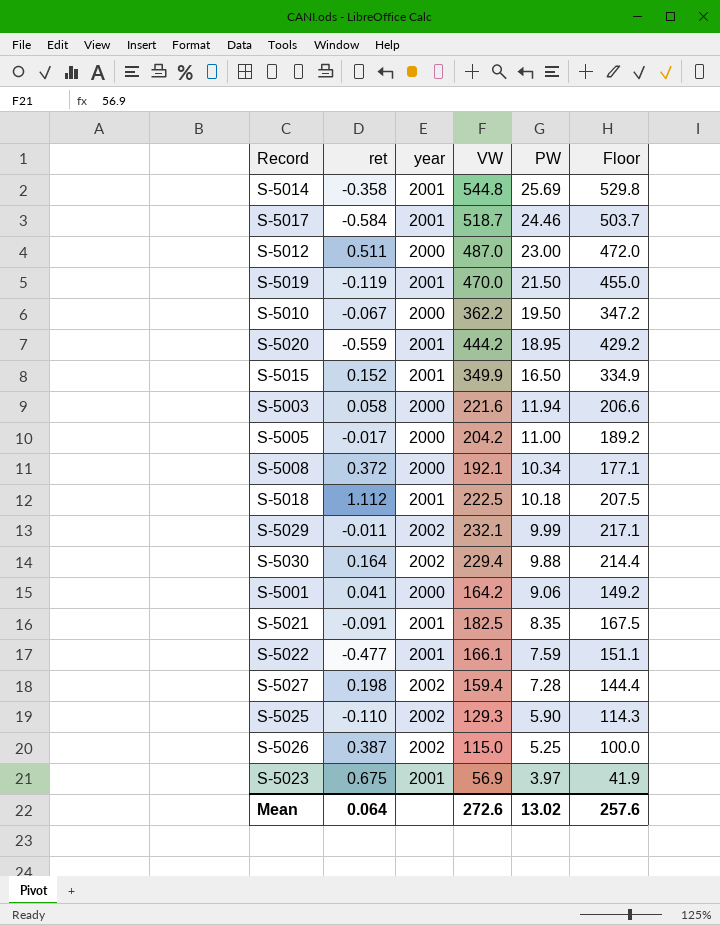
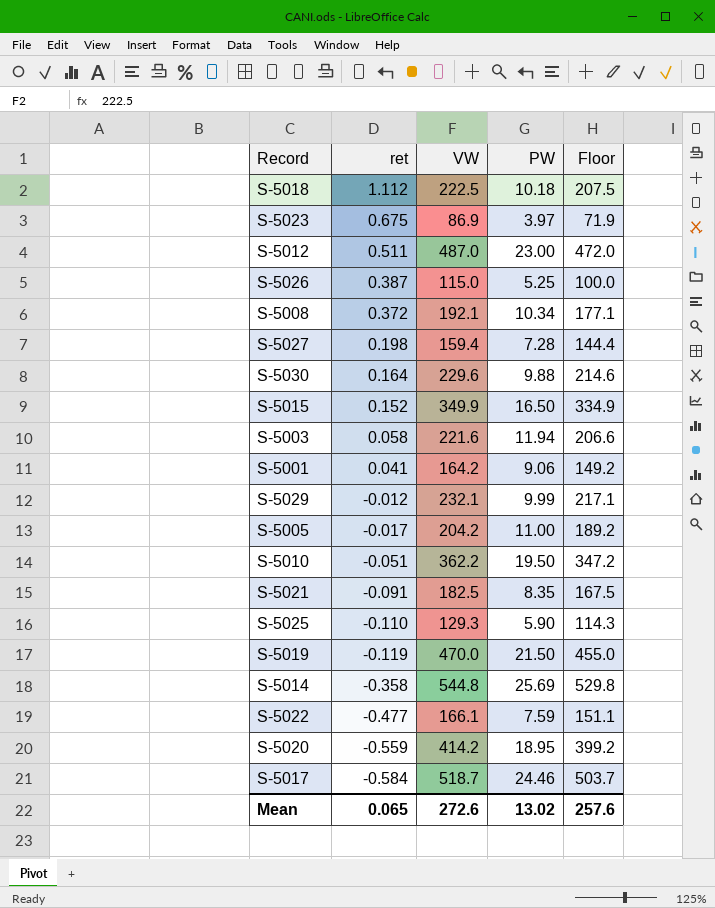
row order: PW descending -> ret descending
column year | position: 3 -> none
S-5023 | VW: 56.9 -> 86.9
S-5023 | Floor: 41.9 -> 71.9
S-5030 | VW: 229.4 -> 229.6
S-5030 | Floor: 214.4 -> 214.6
S-5029 | ret: -0.011 -> -0.012
S-5010 | ret: -0.067 -> -0.051
S-5020 | VW: 444.2 -> 414.2
S-5020 | Floor: 429.2 -> 399.2
Mean | ret: 0.064 -> 0.065

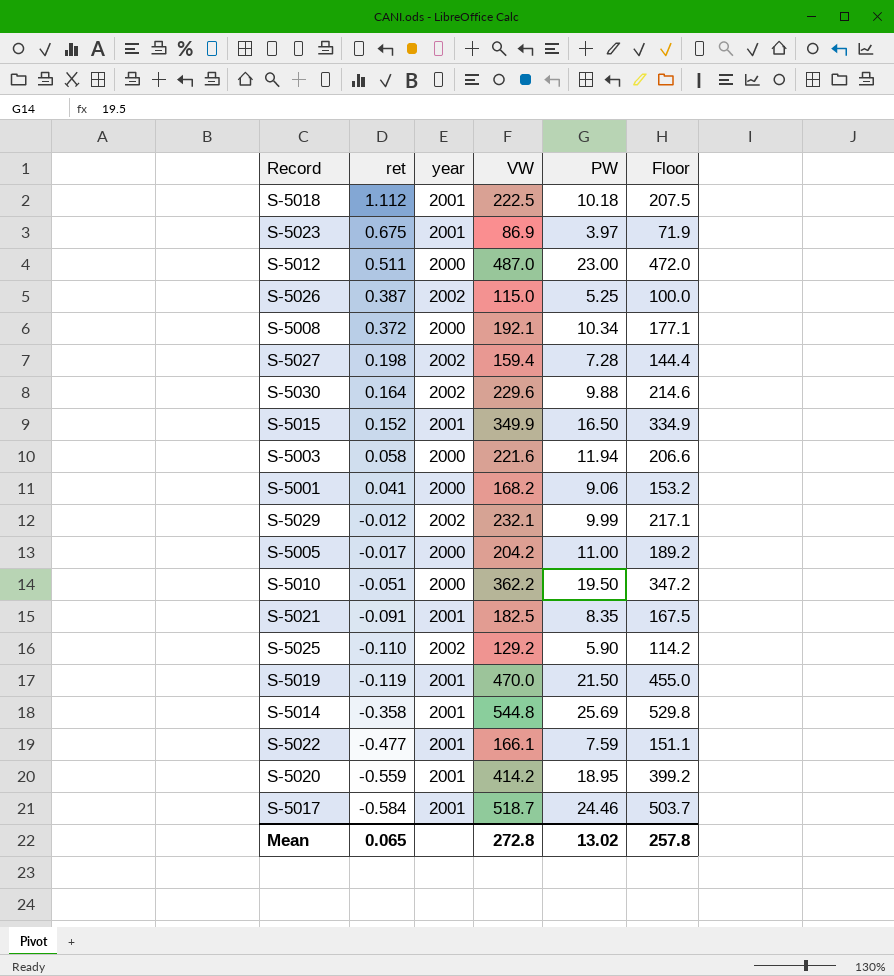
column year | position: none -> 3
S-5001 | VW: 164.2 -> 168.2
S-5001 | Floor: 149.2 -> 153.2
S-5025 | VW: 129.3 -> 129.2
S-5025 | Floor: 114.3 -> 114.2
Mean | VW: 272.6 -> 272.8
Mean | Floor: 257.6 -> 257.8

